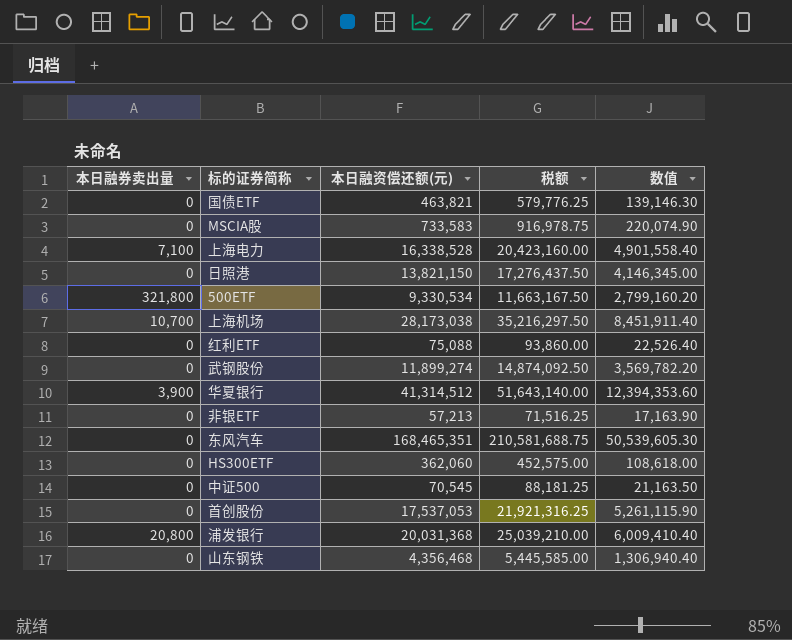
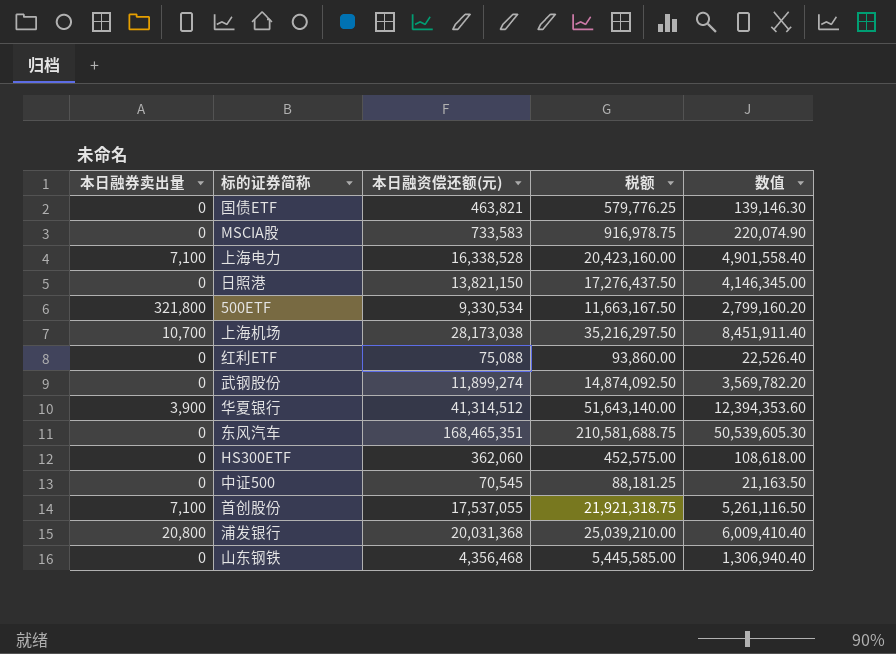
row 非银ETF: 0 | 57,213 | 71,516.25 | 17,163.90 -> none
首创股份 | 本日融券卖出量: 0 -> 7,100
首创股份 | 本日融资偿还额(元): 17,537,053 -> 17,537,055
首创股份 | 税额: 21,921,316.25 -> 21,921,318.75
首创股份 | 数值: 5,261,115.90 -> 5,261,116.50

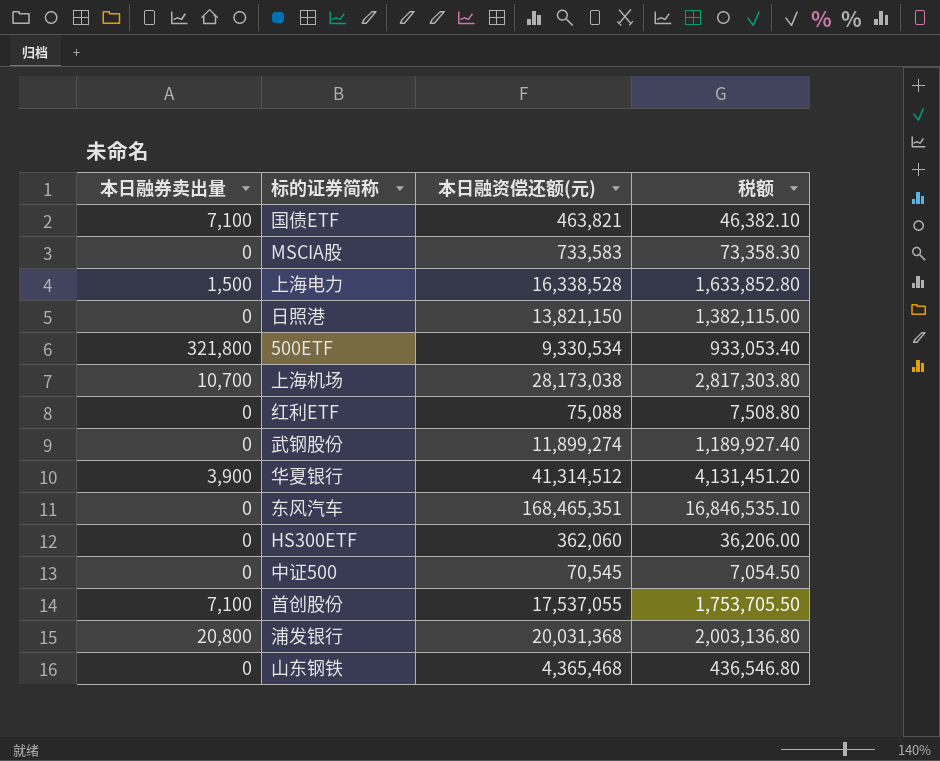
column 数值 | formula: [本日融资偿还额(元)] * 0.3 -> none
column 税额 | formula: [本日融资偿还额(元)] * 1.25 -> [本日融资偿还额(元)] * 0.1
国债ETF | 本日融券卖出量: 0 -> 7,100
上海电力 | 本日融券卖出量: 7,100 -> 1,500
山东钢铁 | 本日融资偿还额(元): 4,356,468 -> 4,365,468

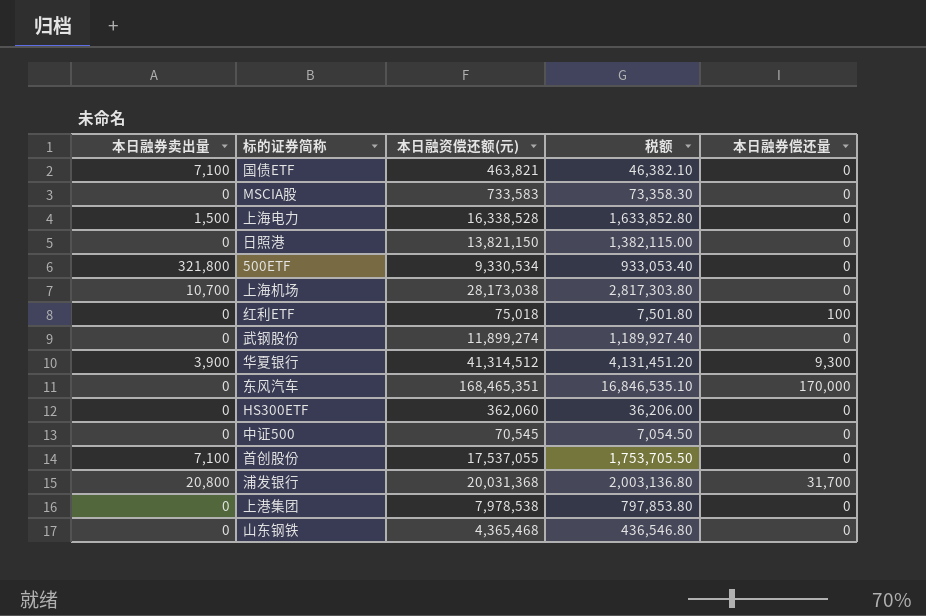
column 本日融券偿还量 | position: none -> 5
红利ETF | 本日融资偿还额(元): 75,088 -> 75,018
红利ETF | 税额: 7,508.80 -> 7,501.80
row 上港集团: none -> 0 | 7,978,538 | 797,853.80 | 0

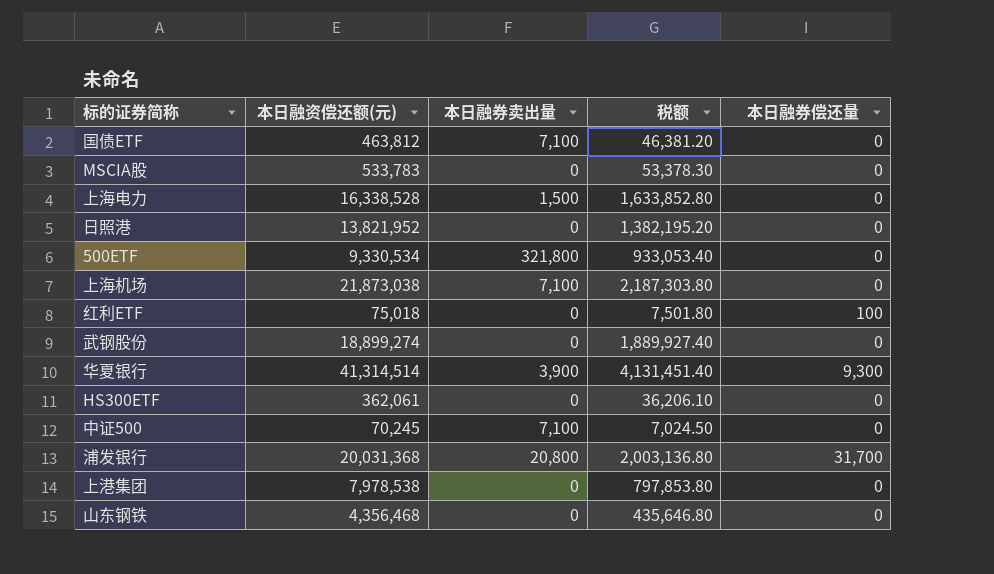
column 本日融券卖出量 | position: 1 -> 3
row 东风汽车: 0 | 168,465,351 | 16,846,535.10 | 170,000 -> none
row 首创股份: 7,100 | 17,537,055 | 1,753,705.50 | 0 -> none
国债ETF | 本日融资偿还额(元): 463,821 -> 463,812
国债ETF | 税额: 46,382.10 -> 46,381.20
MSCIA股 | 本日融资偿还额(元): 733,583 -> 533,783
MSCIA股 | 税额: 73,358.30 -> 53,378.30
日照港 | 本日融资偿还额(元): 13,821,150 -> 13,821,952
日照港 | 税额: 1,382,115.00 -> 1,382,195.20
上海机场 | 本日融资偿还额(元): 28,173,038 -> 21,873,038
上海机场 | 本日融券卖出量: 10,700 -> 7,100
上海机场 | 税额: 2,817,303.80 -> 2,187,303.80
武钢股份 | 本日融资偿还额(元): 11,899,274 -> 18,899,274
武钢股份 | 税额: 1,189,927.40 -> 1,889,927.40
华夏银行 | 本日融资偿还额(元): 41,314,512 -> 41,314,514
华夏银行 | 税额: 4,131,451.20 -> 4,131,451.40
HS300ETF | 本日融资偿还额(元): 362,060 -> 362,061
HS300ETF | 税额: 36,206.00 -> 36,206.10
中证500 | 本日融资偿还额(元): 70,545 -> 70,245
中证500 | 本日融券卖出量: 0 -> 7,100
中证500 | 税额: 7,054.50 -> 7,024.50
山东钢铁 | 本日融资偿还额(元): 4,365,468 -> 4,356,468
山东钢铁 | 税额: 436,546.80 -> 435,646.80

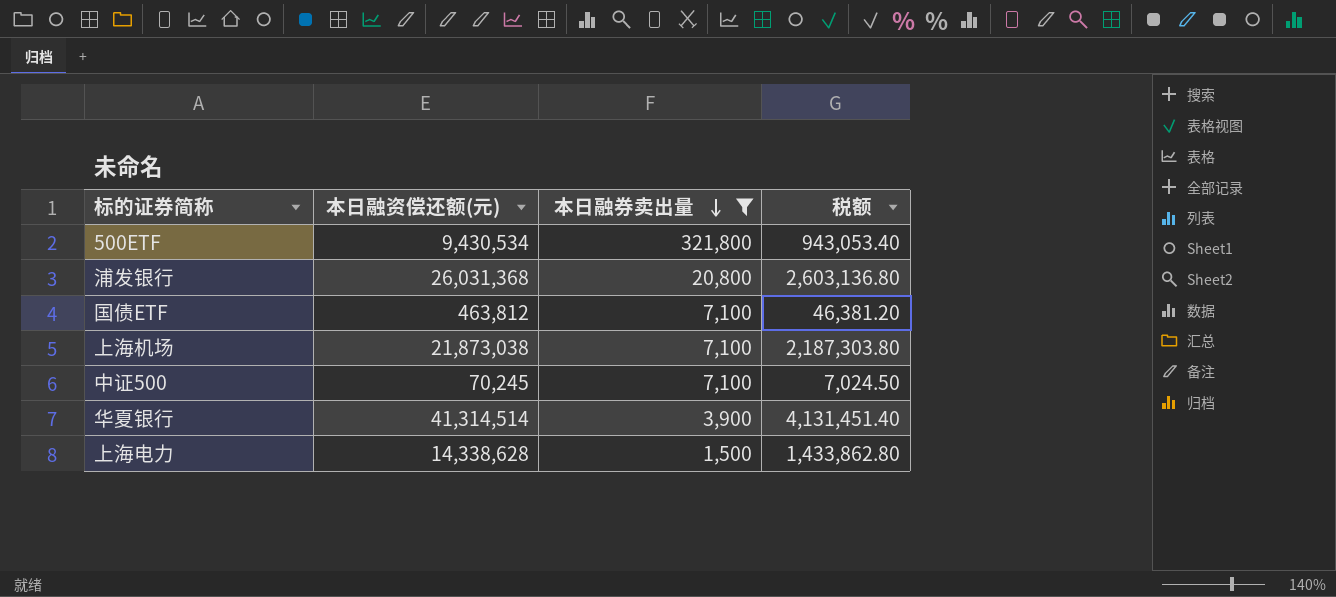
filter: none -> 本日融券卖出量 != 0
row order: none -> 本日融券卖出量 descending
column 本日融券偿还量 | position: 5 -> none
500ETF | 本日融资偿还额(元): 9,330,534 -> 9,430,534
500ETF | 税额: 933,053.40 -> 943,053.40
浦发银行 | 本日融资偿还额(元): 20,031,368 -> 26,031,368
浦发银行 | 税额: 2,003,136.80 -> 2,603,136.80
上海电力 | 本日融资偿还额(元): 16,338,528 -> 14,338,628
上海电力 | 税额: 1,633,852.80 -> 1,433,862.80

